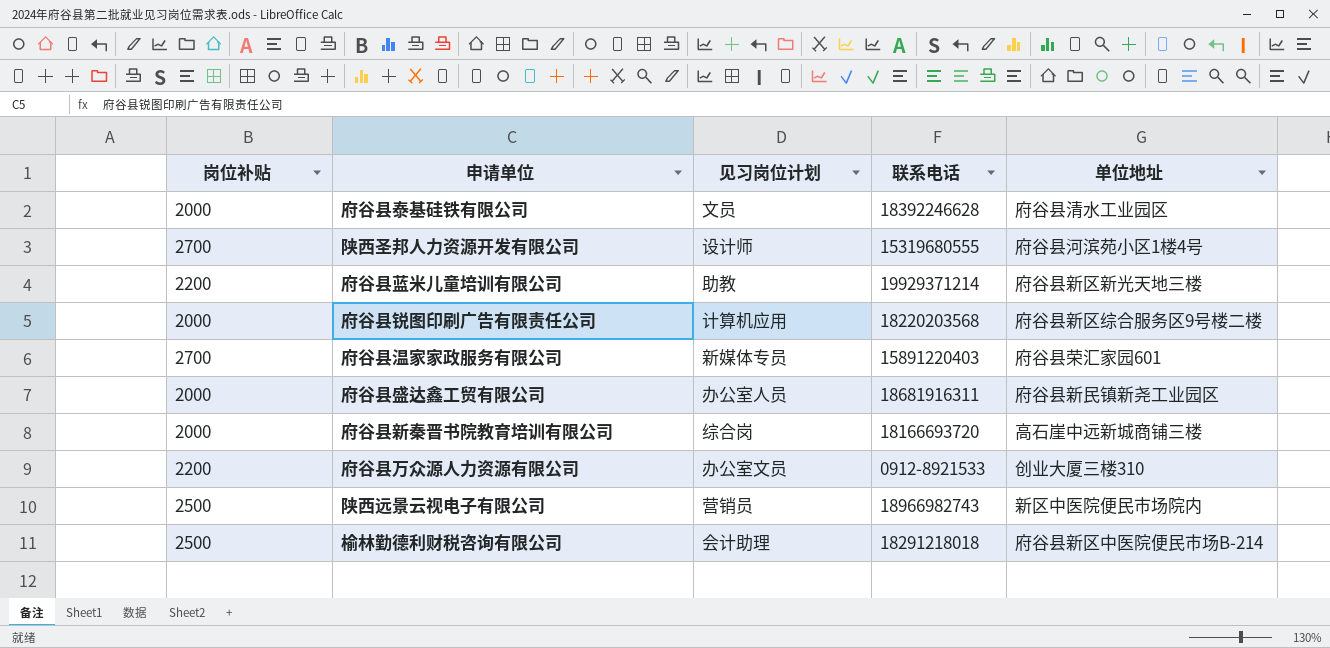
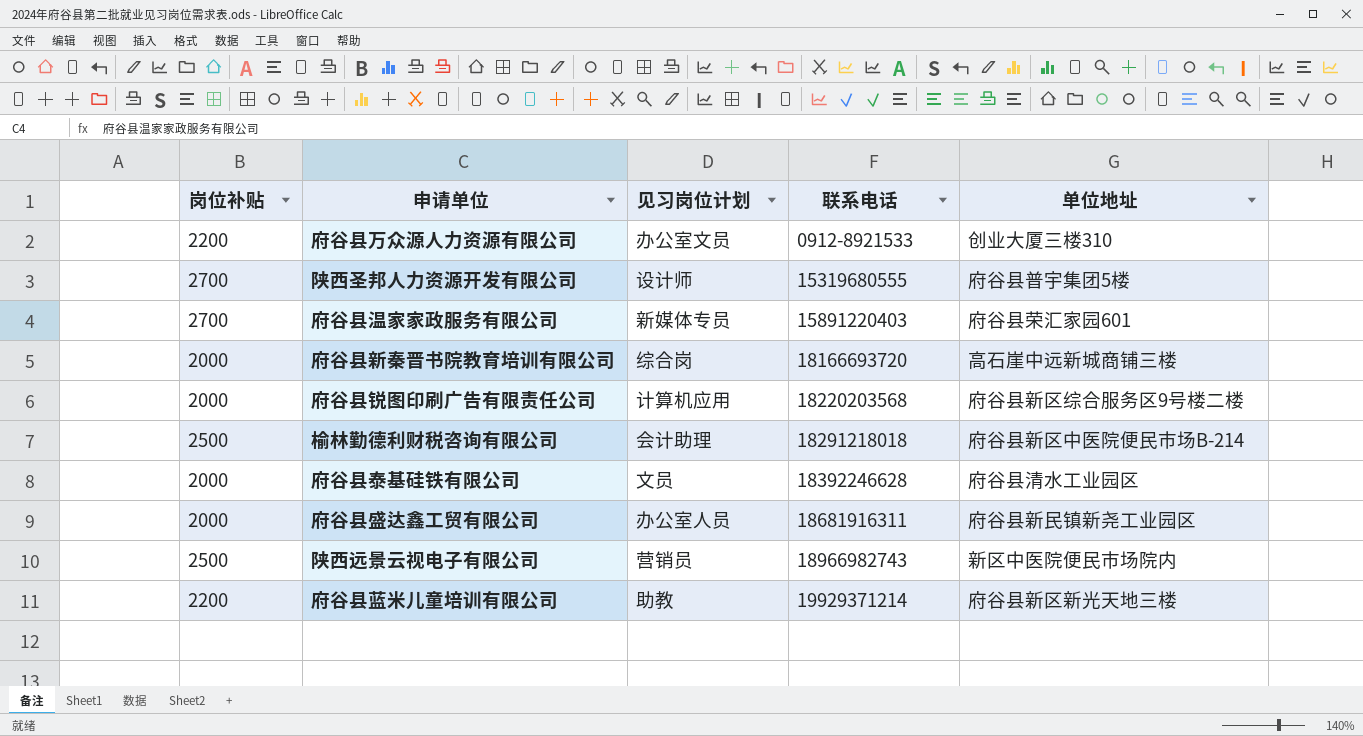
row order: none -> 联系电话 ascending
陕西圣邦人力资源开发有限公司 | 单位地址: 府谷县河滨苑小区1楼4号 -> 府谷县普宇集团5楼

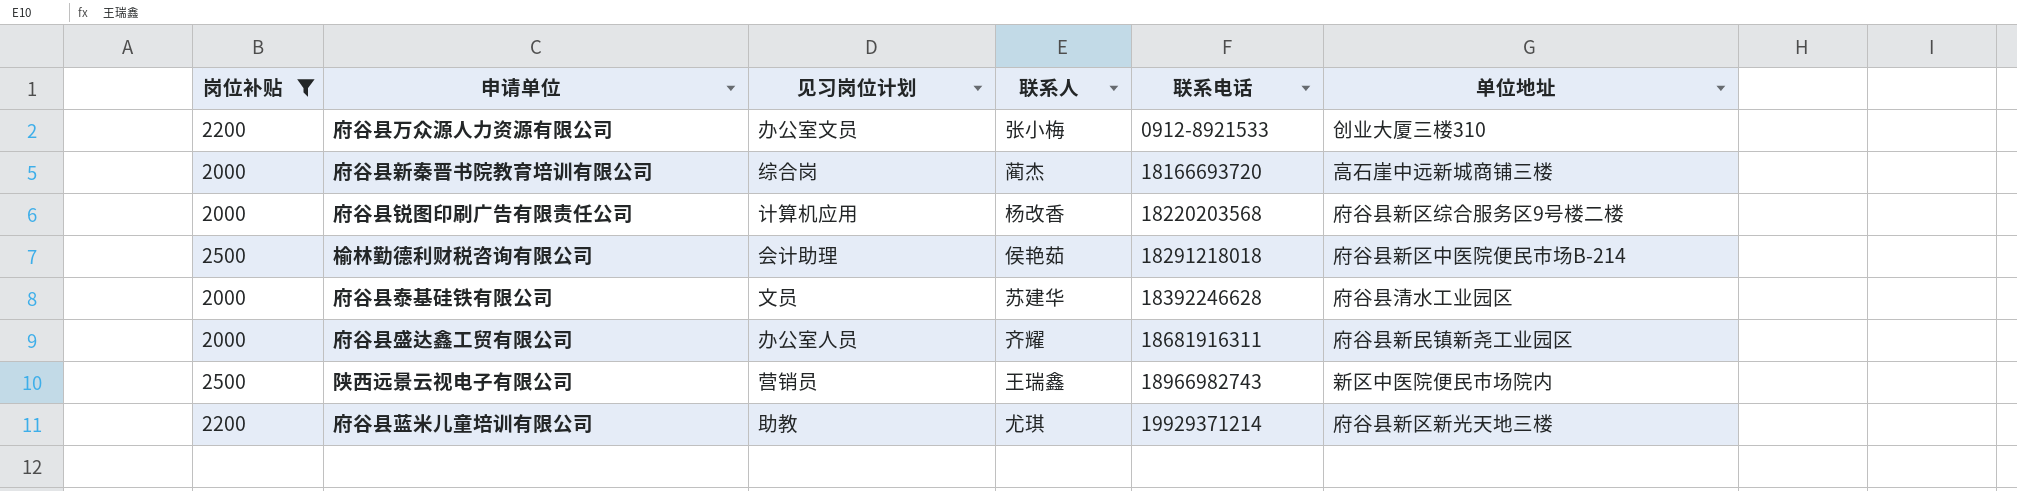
filter: none -> 岗位补贴 != 2700
column 联系人 | position: none -> 4

